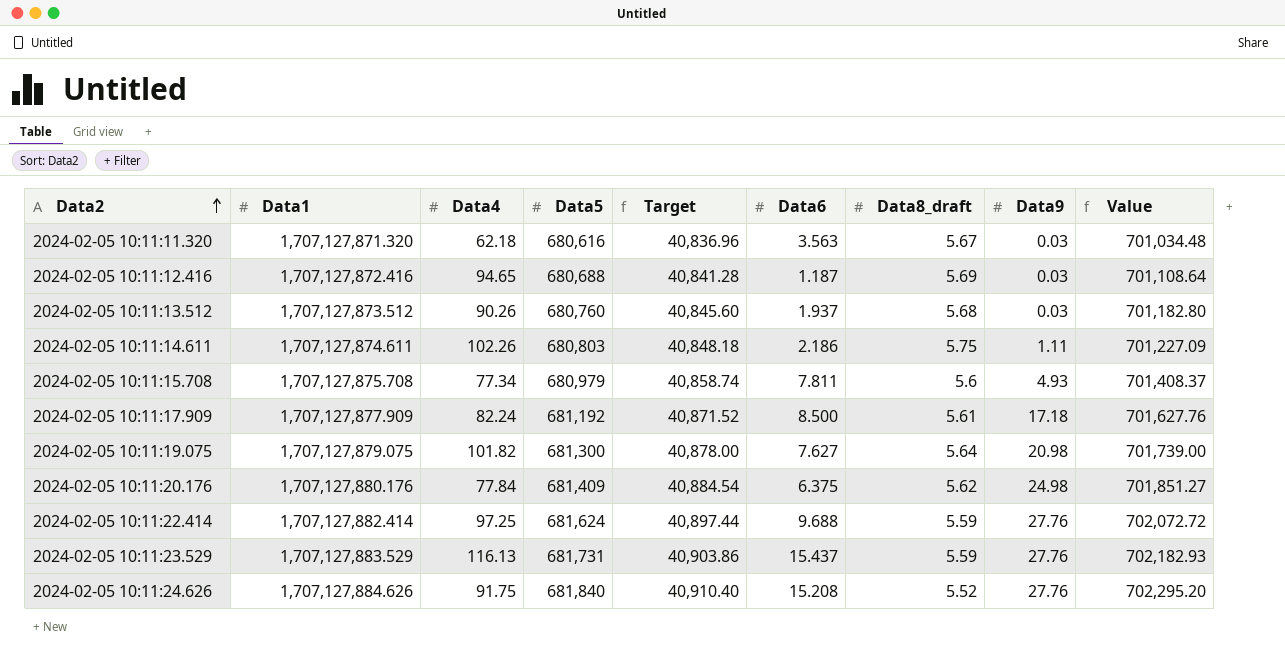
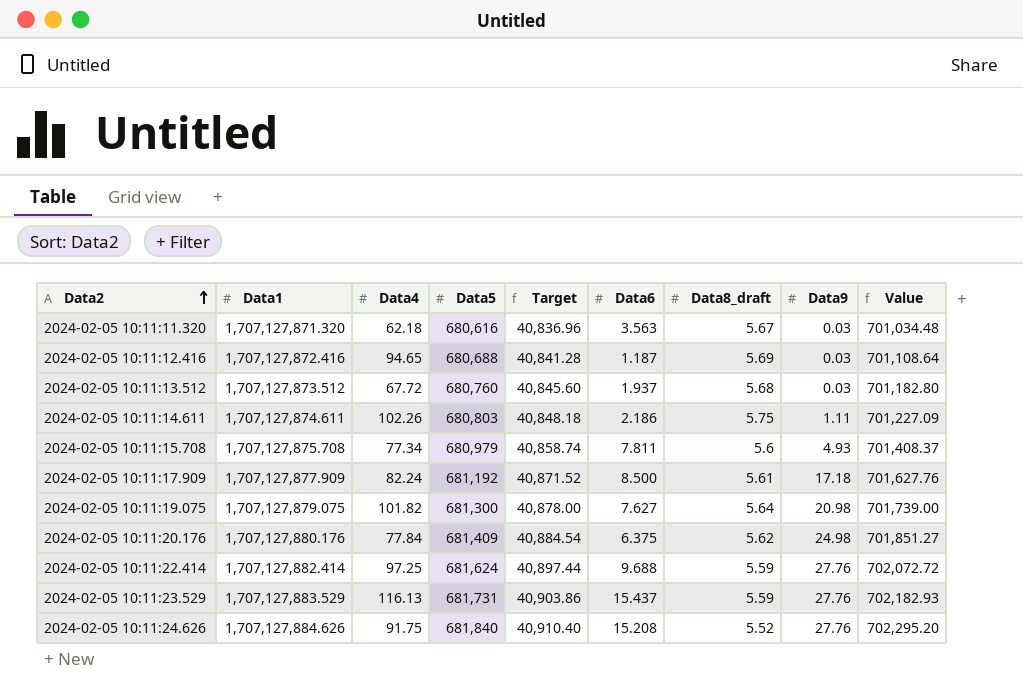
2024-02-05 10:11:13.512 | Data4: 90.26 -> 67.72

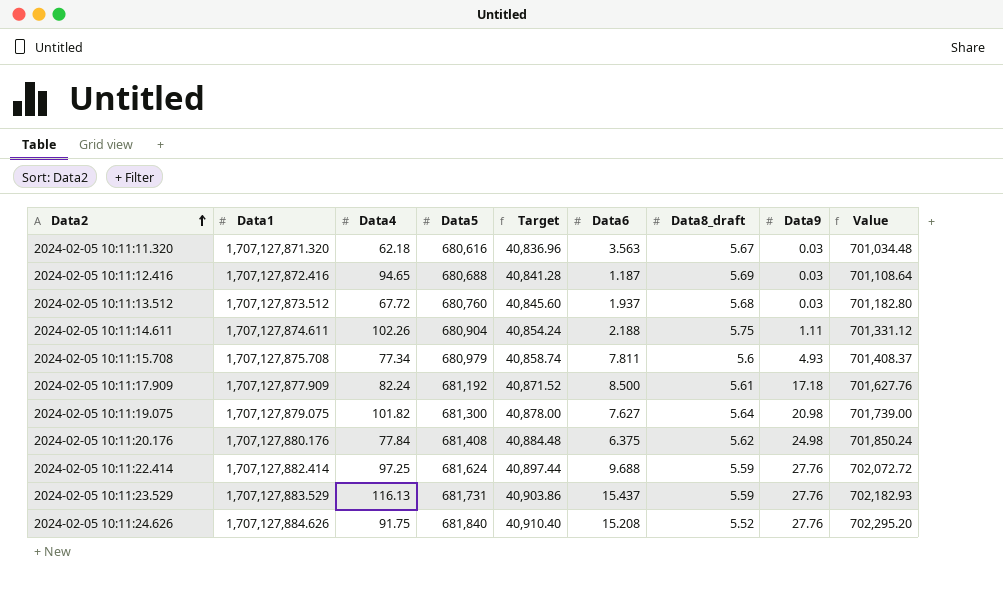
2024-02-05 10:11:14.611 | Data5: 680,803 -> 680,904
2024-02-05 10:11:14.611 | Target: 40,848.18 -> 40,854.24
2024-02-05 10:11:14.611 | Data6: 2.186 -> 2.188
2024-02-05 10:11:14.611 | Value: 701,227.09 -> 701,331.12
2024-02-05 10:11:20.176 | Data5: 681,409 -> 681,408
2024-02-05 10:11:20.176 | Target: 40,884.54 -> 40,884.48
2024-02-05 10:11:20.176 | Value: 701,851.27 -> 701,850.24

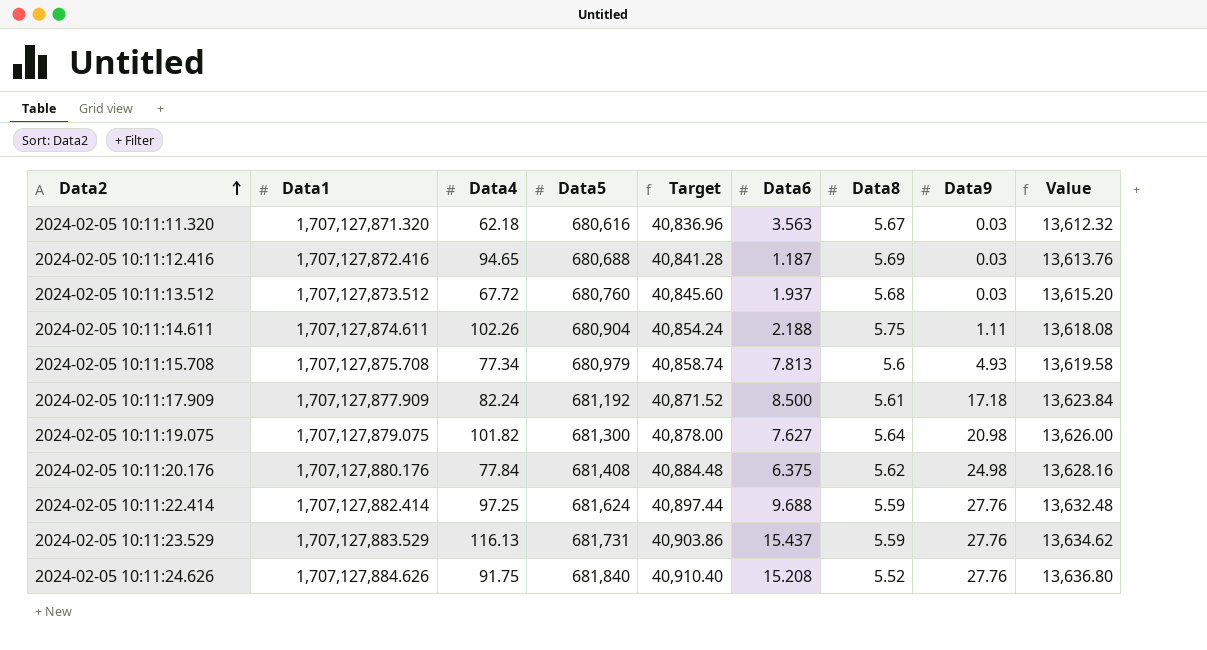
column name: Data8_draft -> Data8
column Value | formula: [Data5] * 1.03 -> [Data5] * 0.02
2024-02-05 10:11:15.708 | Data6: 7.811 -> 7.813

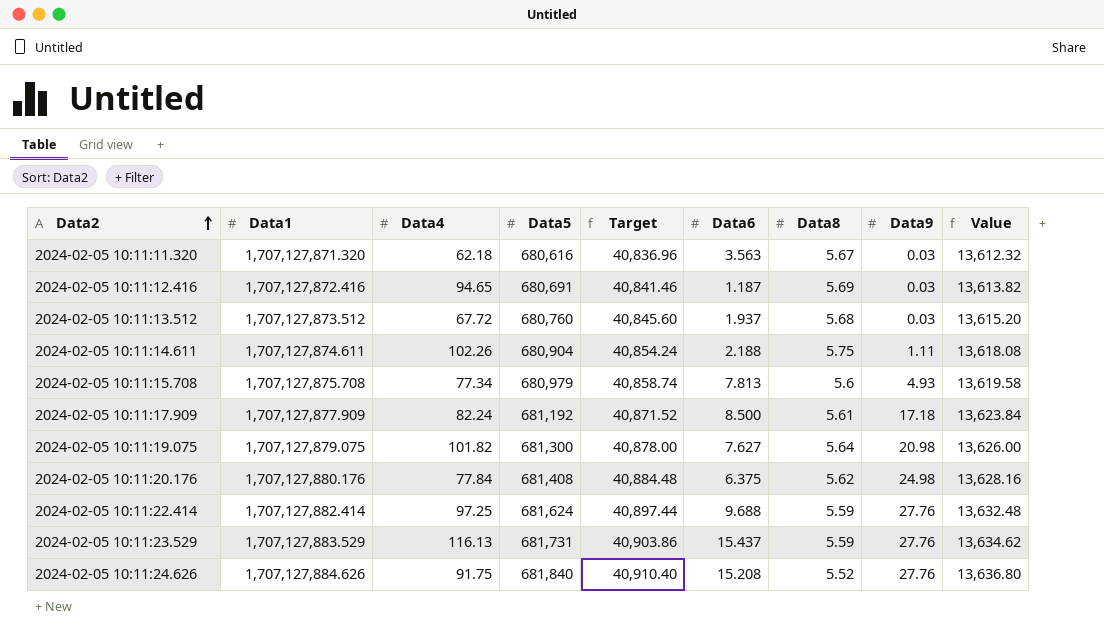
2024-02-05 10:11:12.416 | Data5: 680,688 -> 680,691
2024-02-05 10:11:12.416 | Target: 40,841.28 -> 40,841.46
2024-02-05 10:11:12.416 | Value: 13,613.76 -> 13,613.82

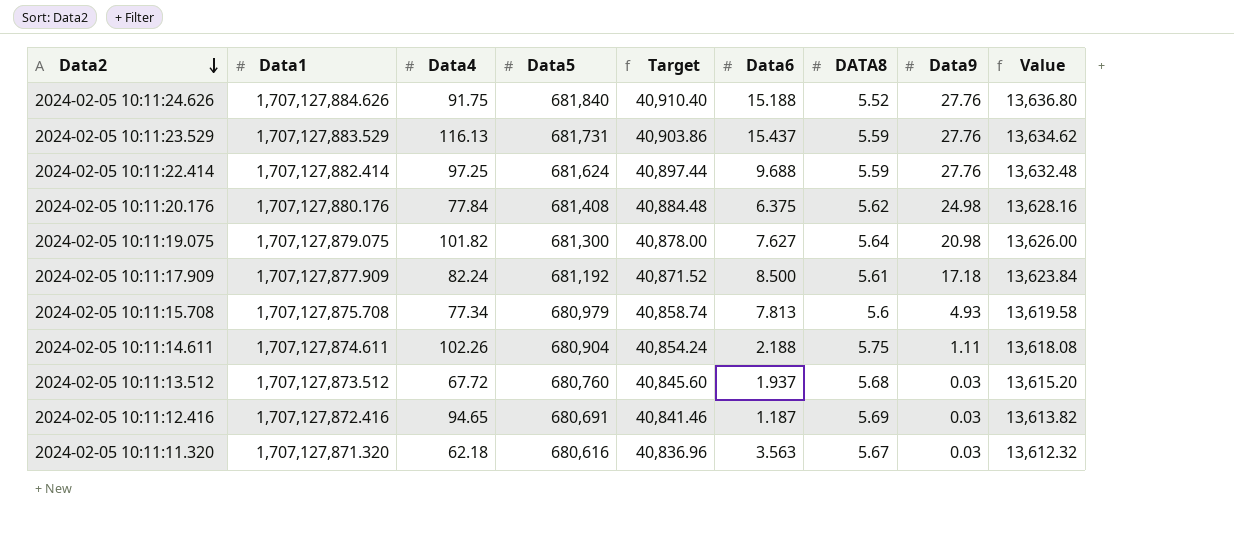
row order: Data2 ascending -> Data2 descending
column name: Data8 -> DATA8
2024-02-05 10:11:24.626 | Data6: 15.208 -> 15.188

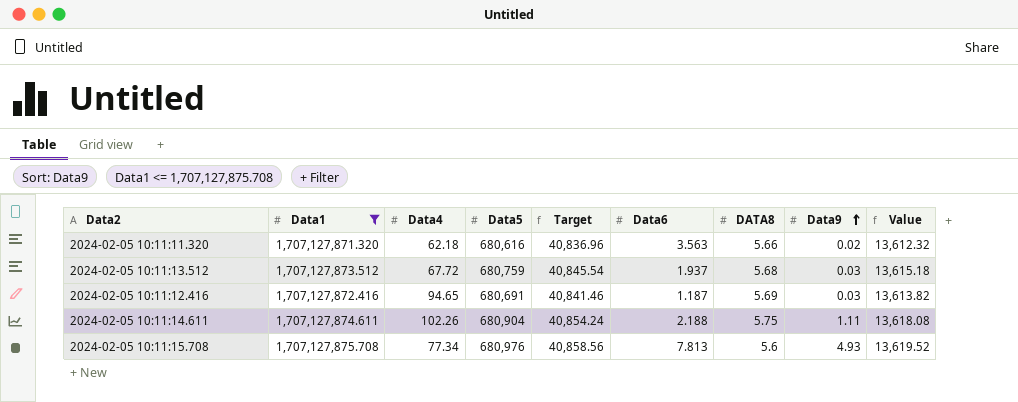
filter: none -> Data1 <= 1,707,127,875.708
row order: Data2 descending -> Data9 ascending
2024-02-05 10:11:11.320 | DATA8: 5.67 -> 5.66
2024-02-05 10:11:11.320 | Data9: 0.03 -> 0.02
2024-02-05 10:11:13.512 | Data5: 680,760 -> 680,759
2024-02-05 10:11:13.512 | Target: 40,845.60 -> 40,845.54
2024-02-05 10:11:13.512 | Value: 13,615.20 -> 13,615.18
2024-02-05 10:11:15.708 | Data5: 680,979 -> 680,976
2024-02-05 10:11:15.708 | Target: 40,858.74 -> 40,858.56
2024-02-05 10:11:15.708 | Value: 13,619.58 -> 13,619.52

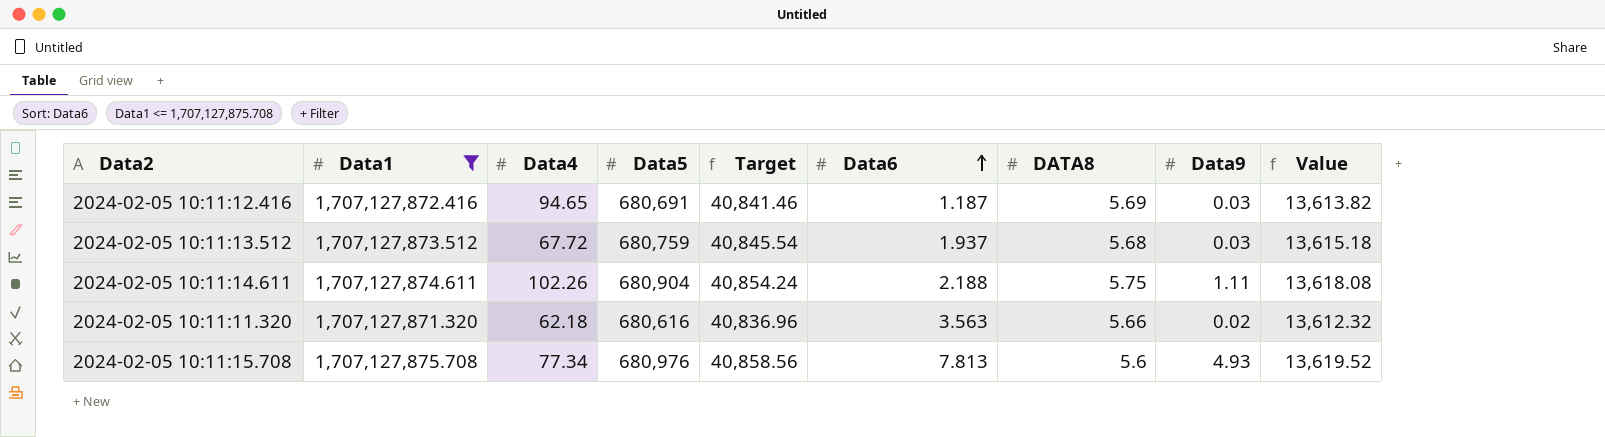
row order: Data9 ascending -> Data6 ascending

